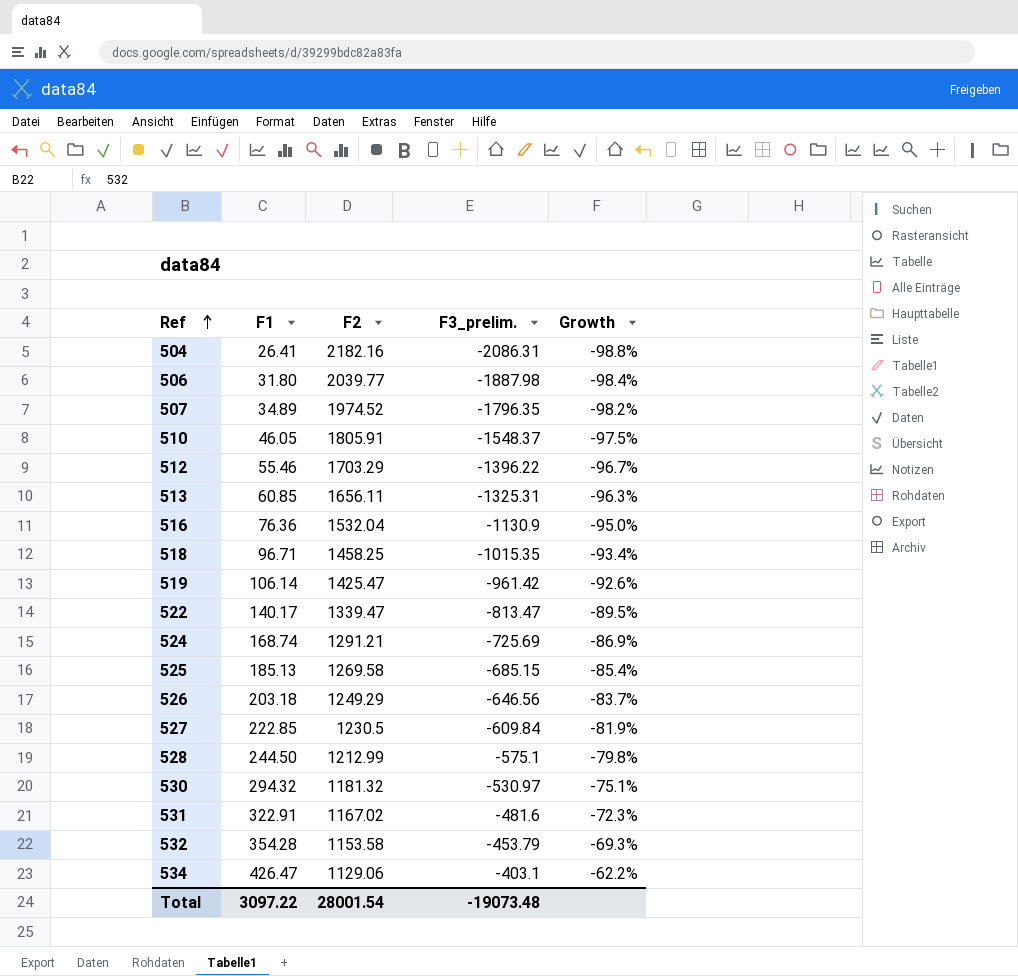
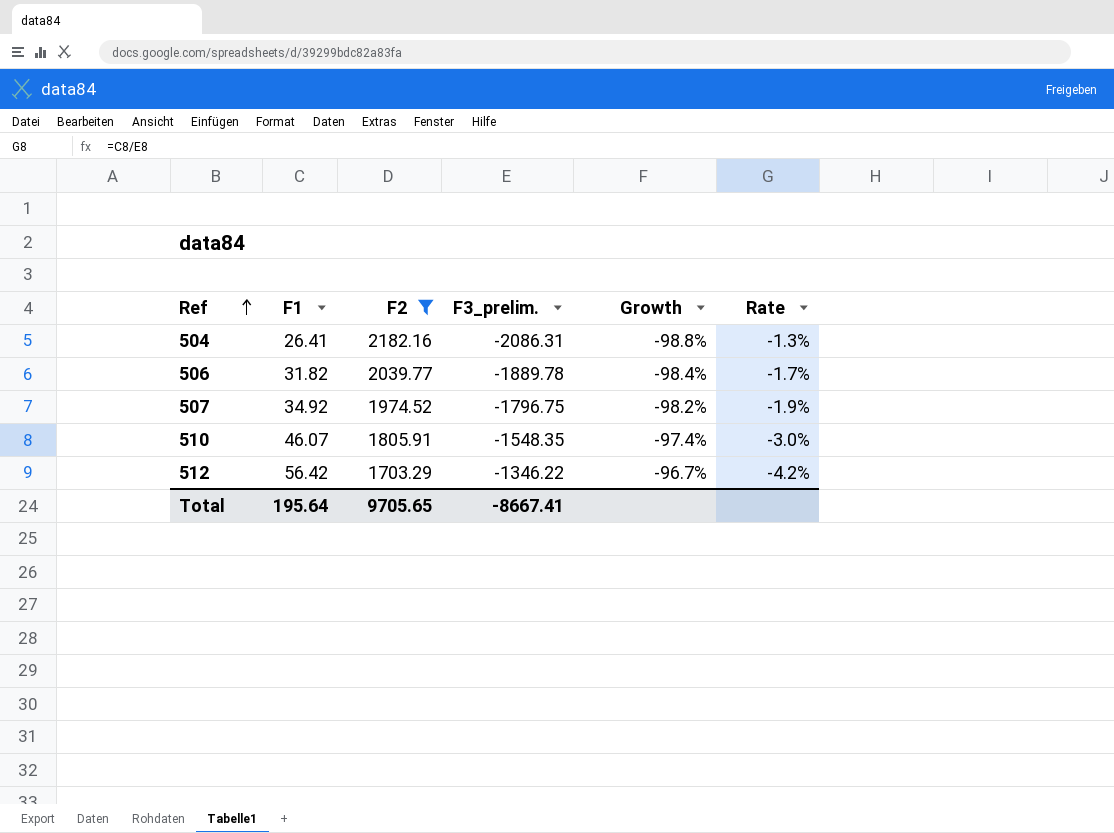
filter: none -> F2 >= 1703.29
column Rate | formula: none -> [F1] / [F3_prelim.]
506 | F1: 31.80 -> 31.82
506 | F3_prelim.: -1887.98 -> -1889.78
507 | F1: 34.89 -> 34.92
507 | F3_prelim.: -1796.35 -> -1796.75
510 | F1: 46.05 -> 46.07
510 | F3_prelim.: -1548.37 -> -1548.35
510 | Growth: -97.5% -> -97.4%
512 | F1: 55.46 -> 56.42
512 | F3_prelim.: -1396.22 -> -1346.22
Total | F1: 3097.22 -> 195.64
Total | F2: 28001.54 -> 9705.65
Total | F3_prelim.: -19073.48 -> -8667.41

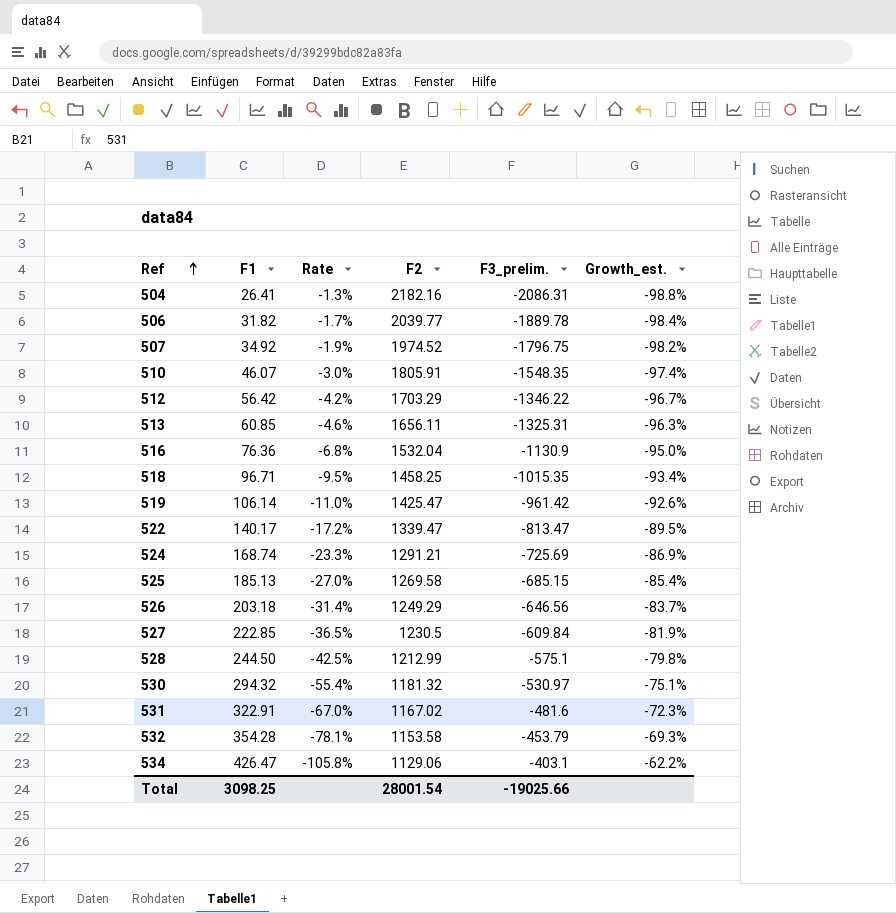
filter: F2 >= 1703.29 -> none
column Rate | position: 6 -> 3
column name: Growth -> Growth_est.
Total | F1: 195.64 -> 3098.25
Total | F2: 9705.65 -> 28001.54
Total | F3_prelim.: -8667.41 -> -19025.66

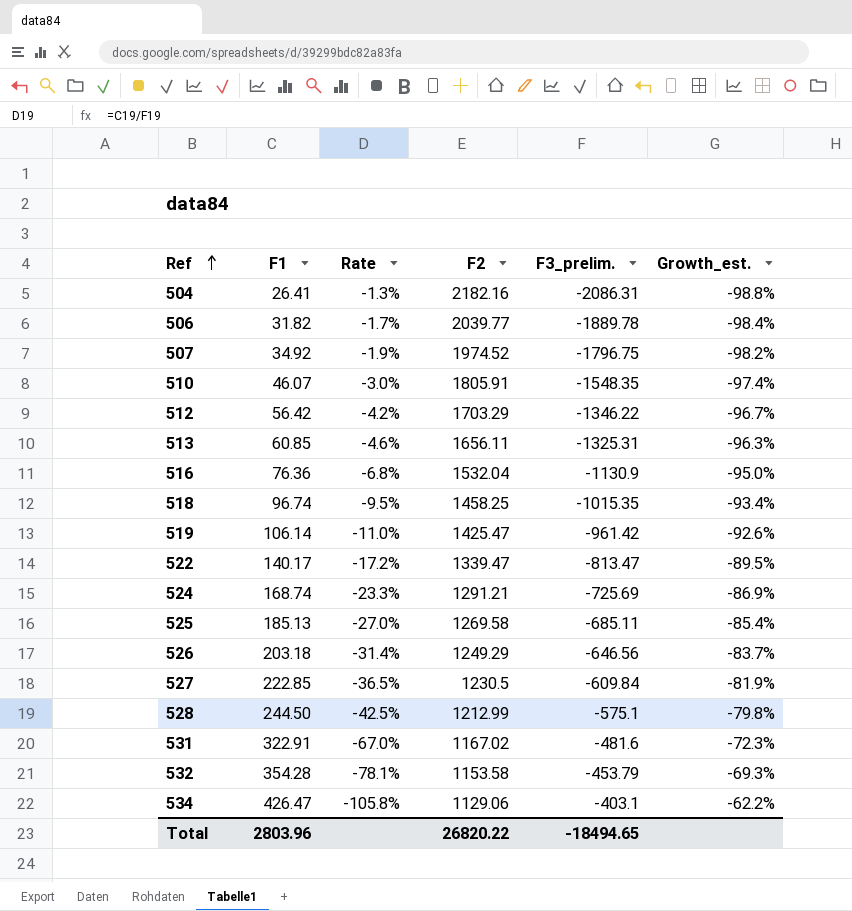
row 530: 294.32 | -55.4% | 1181.32 | -530.97 | -75.1% -> none
518 | F1: 96.71 -> 96.74
525 | F3_prelim.: -685.15 -> -685.11
Total | F1: 3098.25 -> 2803.96
Total | F2: 28001.54 -> 26820.22
Total | F3_prelim.: -19025.66 -> -18494.65

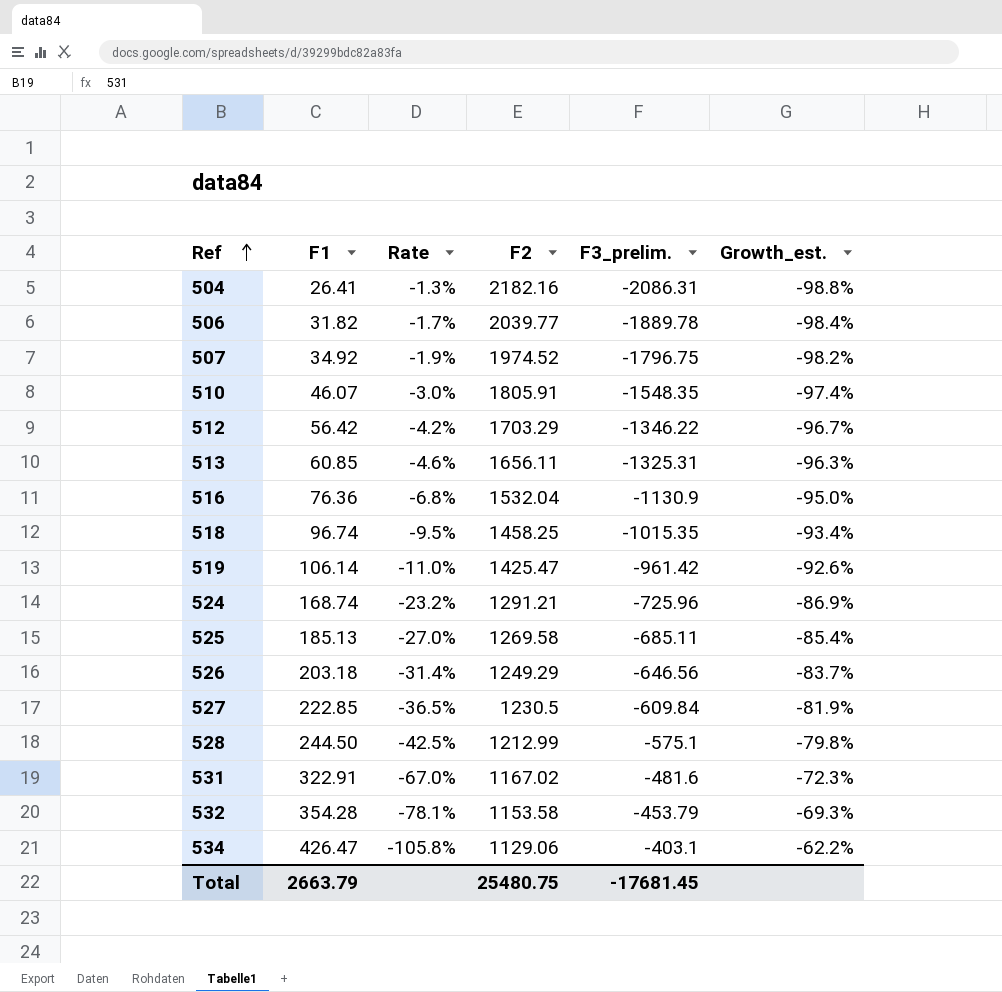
row 522: 140.17 | -17.2% | 1339.47 | -813.47 | -89.5% -> none
524 | Rate: -23.3% -> -23.2%
524 | F3_prelim.: -725.69 -> -725.96
Total | F1: 2803.96 -> 2663.79
Total | F2: 26820.22 -> 25480.75
Total | F3_prelim.: -18494.65 -> -17681.45

